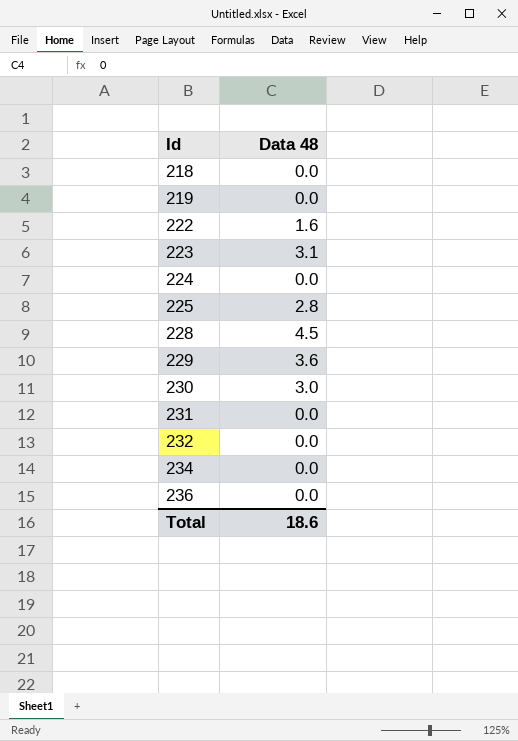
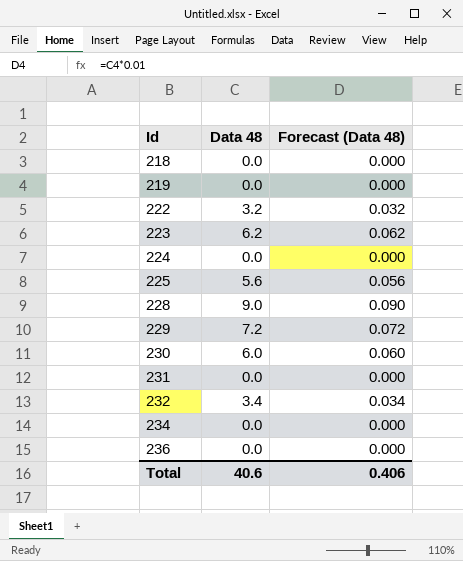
column Forecast (Data 48) | formula: none -> [Data 48] * 0.01
222 | Data 48: 1.6 -> 3.2
223 | Data 48: 3.1 -> 6.2
225 | Data 48: 2.8 -> 5.6
228 | Data 48: 4.5 -> 9.0
229 | Data 48: 3.6 -> 7.2
230 | Data 48: 3.0 -> 6.0
232 | Data 48: 0.0 -> 3.4
Total | Data 48: 18.6 -> 40.6

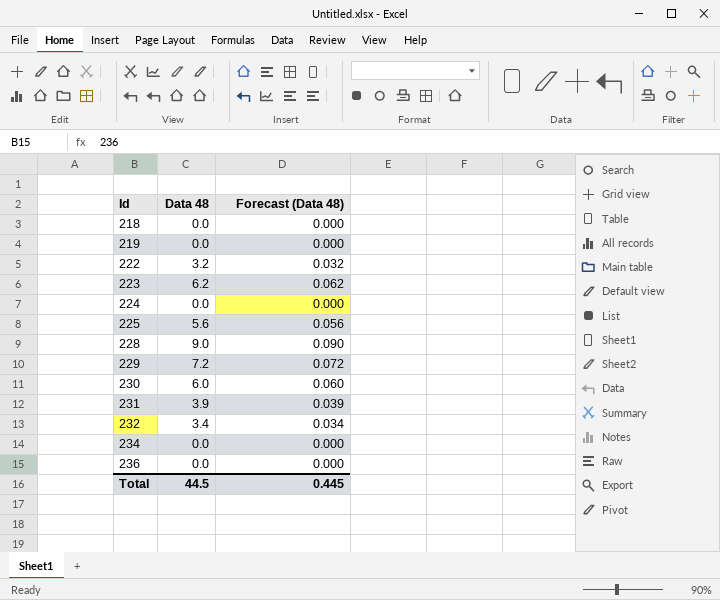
231 | Data 48: 0.0 -> 3.9
231 | Forecast (Data 48): 0.000 -> 0.039
Total | Data 48: 40.6 -> 44.5
Total | Forecast (Data 48): 0.406 -> 0.445

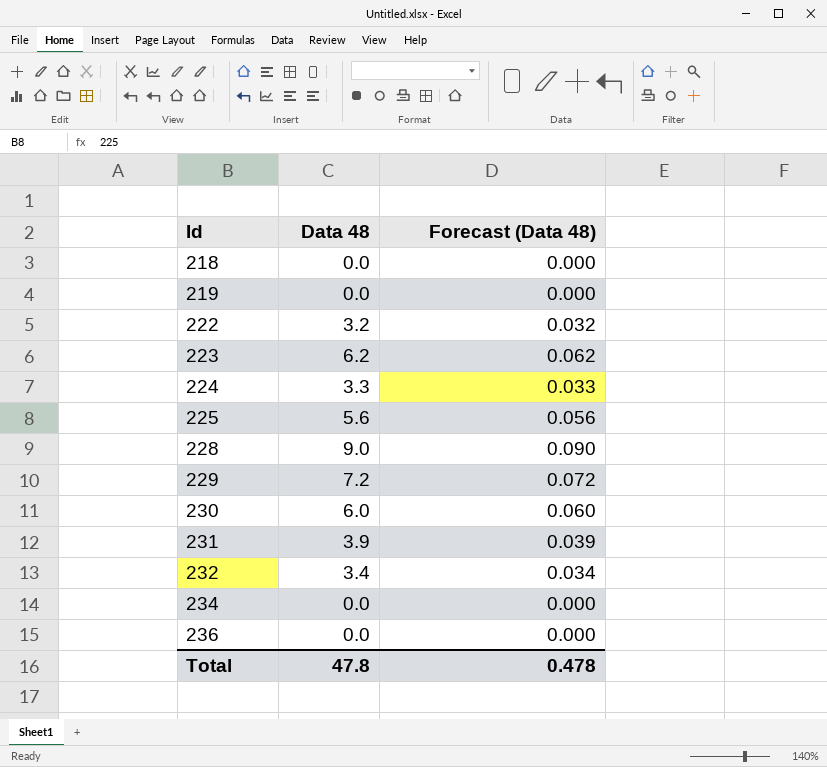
224 | Data 48: 0.0 -> 3.3
224 | Forecast (Data 48): 0.000 -> 0.033
Total | Data 48: 44.5 -> 47.8
Total | Forecast (Data 48): 0.445 -> 0.478

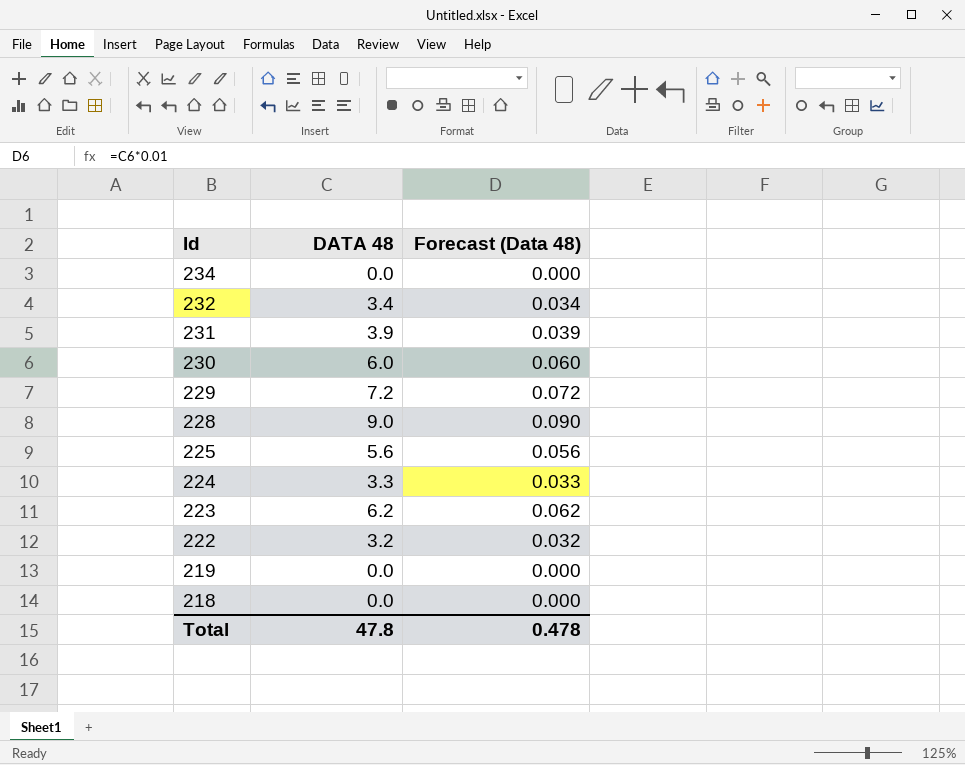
row order: Id ascending -> Id descending
column name: Data 48 -> DATA 48
row 236: 0.0 | 0.000 -> none

